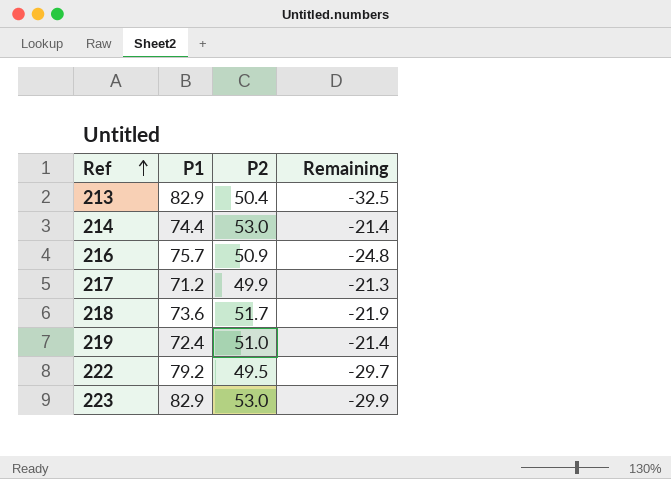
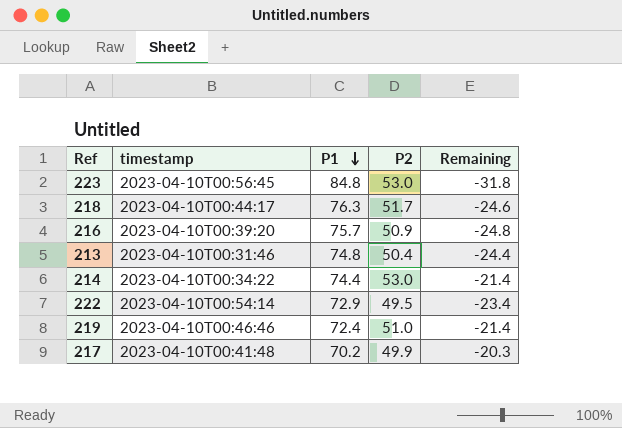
row order: Ref ascending -> P1 descending
column timestamp | position: none -> 2
223 | P1: 82.9 -> 84.8
223 | Remaining: -29.9 -> -31.8
218 | P1: 73.6 -> 76.3
218 | Remaining: -21.9 -> -24.6
213 | P1: 82.9 -> 74.8
213 | Remaining: -32.5 -> -24.4
222 | P1: 79.2 -> 72.9
222 | Remaining: -29.7 -> -23.4
217 | P1: 71.2 -> 70.2
217 | Remaining: -21.3 -> -20.3

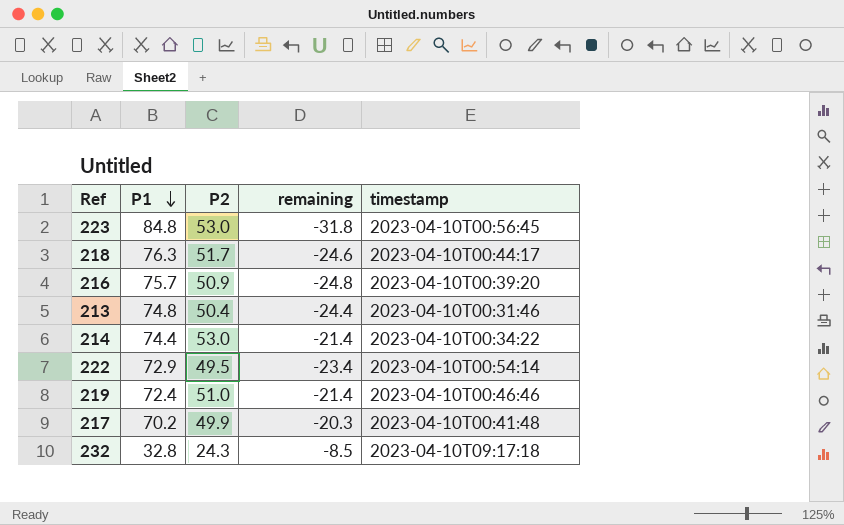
column name: Remaining -> remaining
column timestamp | position: 2 -> 5
row 232: none -> 32.8 | 24.3 | -8.5 | 2023-04-10T09:17:18

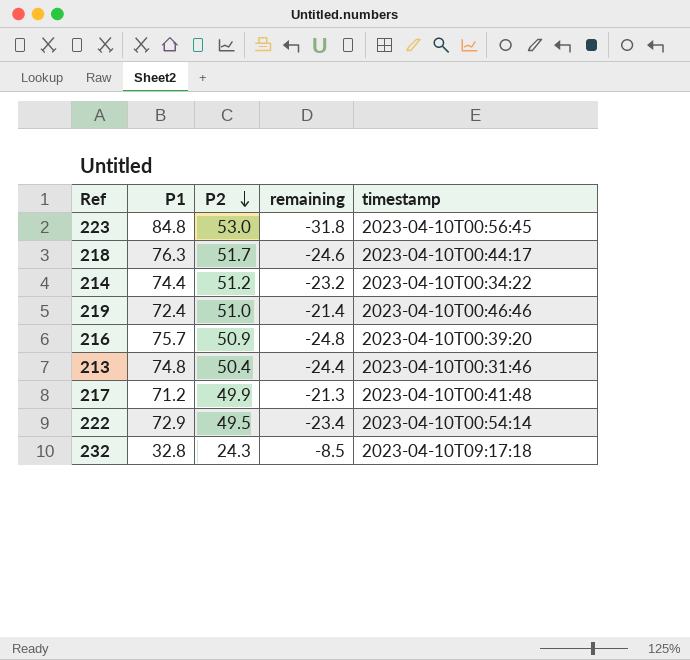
row order: P1 descending -> P2 descending
214 | P2: 53.0 -> 51.2
214 | remaining: -21.4 -> -23.2
217 | P1: 70.2 -> 71.2
217 | remaining: -20.3 -> -21.3

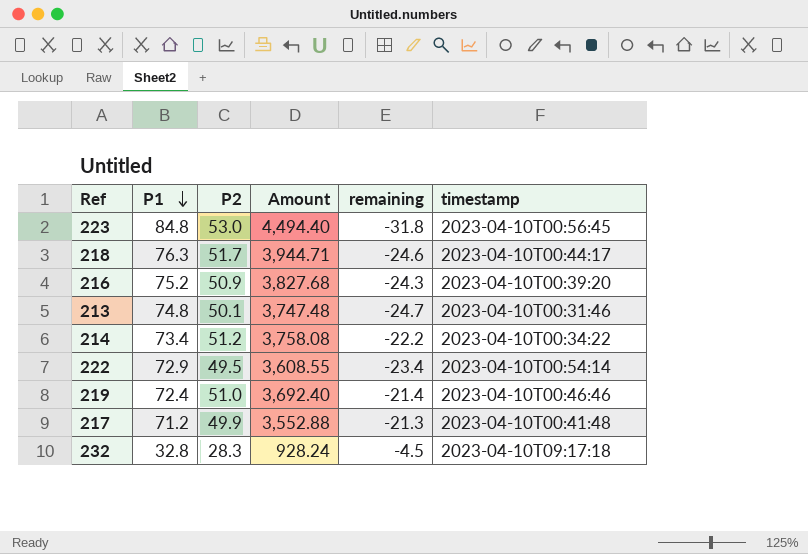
row order: P2 descending -> P1 descending
column Amount | formula: none -> [P1] * [P2]
216 | P1: 75.7 -> 75.2
216 | remaining: -24.8 -> -24.3
213 | P2: 50.4 -> 50.1
213 | remaining: -24.4 -> -24.7
214 | P1: 74.4 -> 73.4
214 | remaining: -23.2 -> -22.2
232 | P2: 24.3 -> 28.3
232 | remaining: -8.5 -> -4.5

